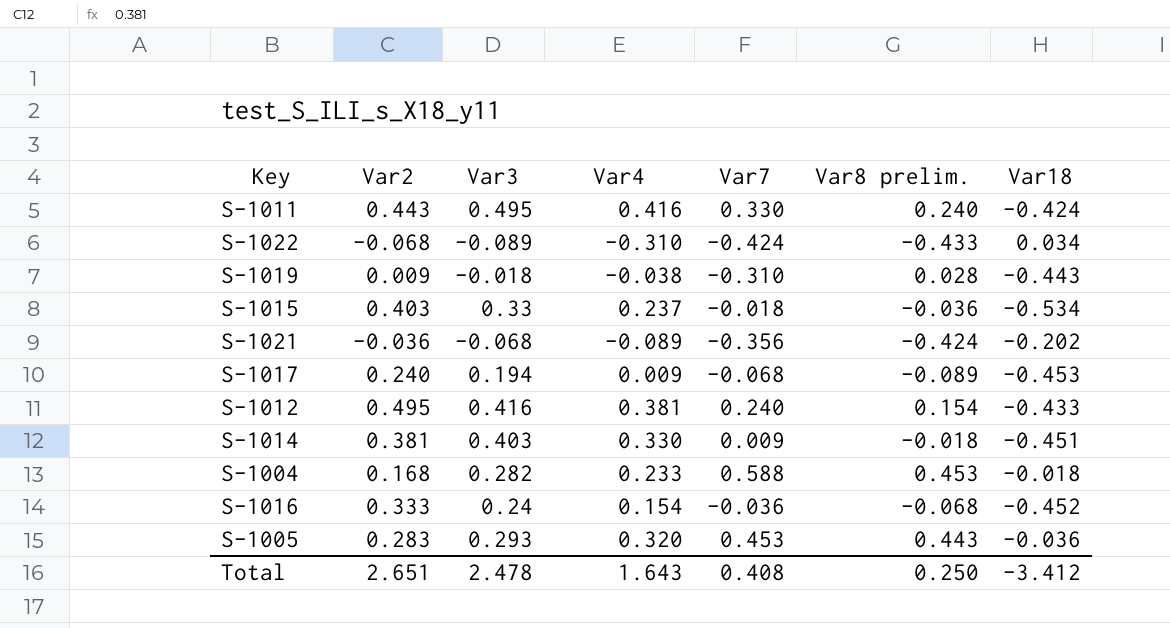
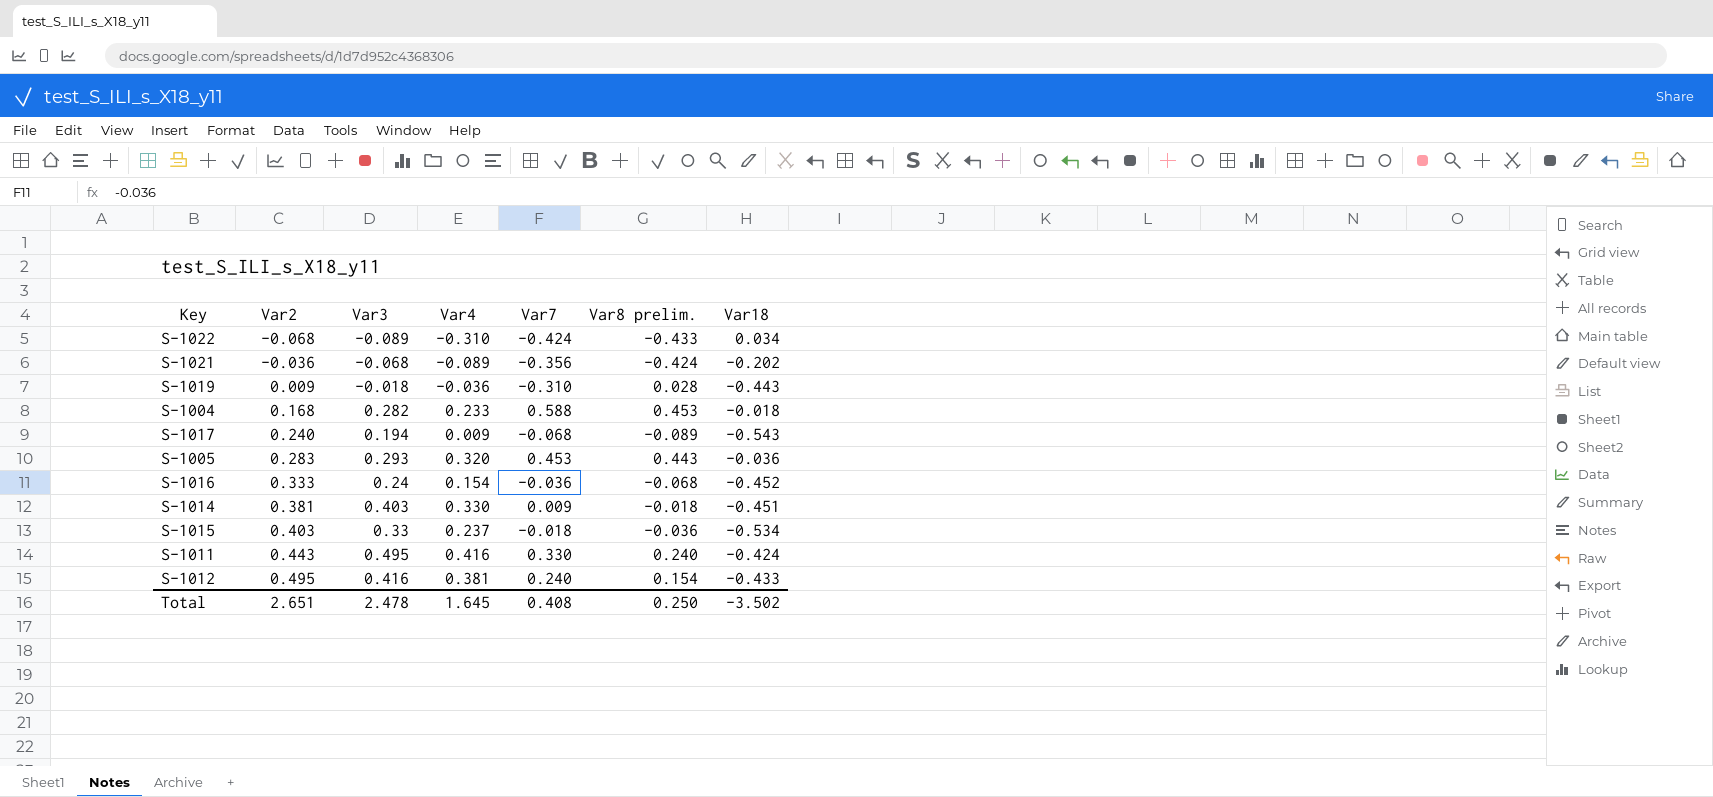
row order: none -> Var2 ascending
S-1019 | Var4: -0.038 -> -0.036
S-1017 | Var18: -0.453 -> -0.543
Total | Var4: 1.643 -> 1.645
Total | Var18: -3.412 -> -3.502

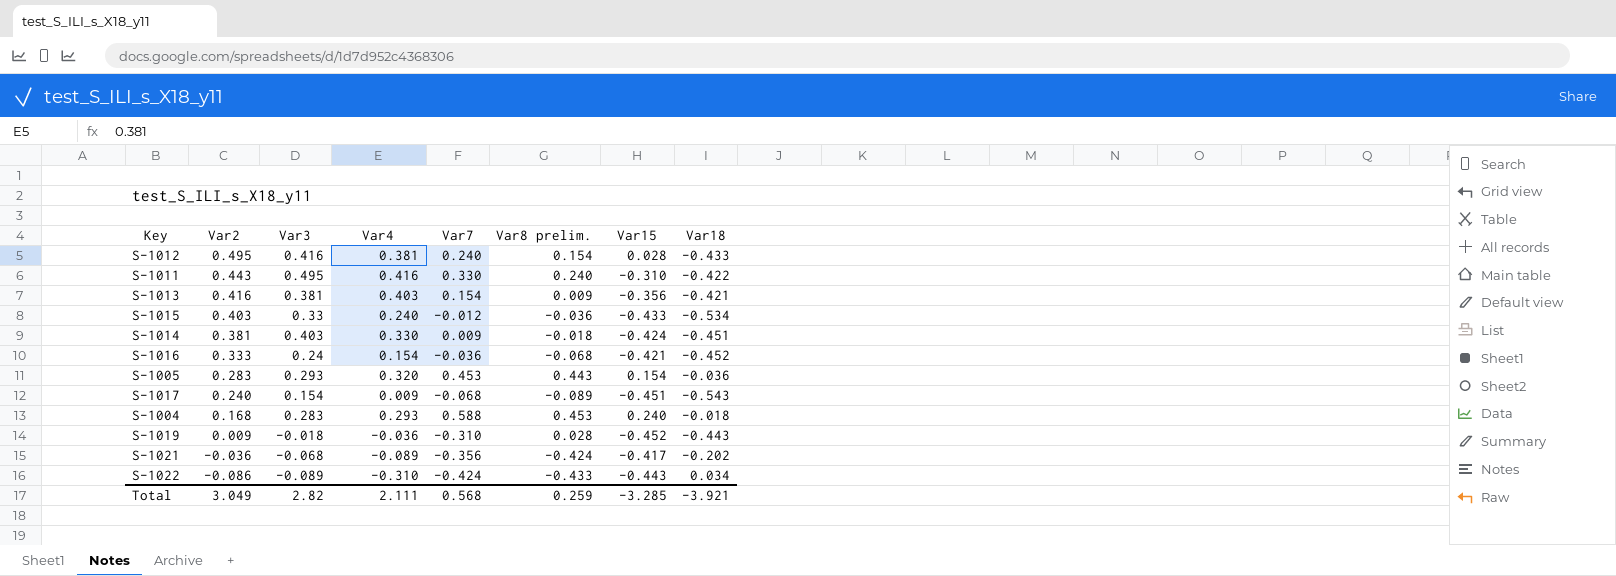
row order: Var2 ascending -> Var2 descending
column Var15 | position: none -> 7
S-1011 | Var18: -0.424 -> -0.422
row S-1013: none -> 0.416 | 0.381 | 0.403 | 0.154 | 0.009 | -0.356 | -0.421
S-1015 | Var4: 0.237 -> 0.240
S-1015 | Var7: -0.018 -> -0.012
S-1017 | Var3: 0.194 -> 0.154
S-1004 | Var3: 0.282 -> 0.283
S-1004 | Var4: 0.233 -> 0.293
S-1022 | Var2: -0.068 -> -0.086
Total | Var2: 2.651 -> 3.049
Total | Var3: 2.478 -> 2.82
Total | Var4: 1.645 -> 2.111
Total | Var7: 0.408 -> 0.568
Total | Var8 prelim.: 0.250 -> 0.259
Total | Var18: -3.502 -> -3.921

